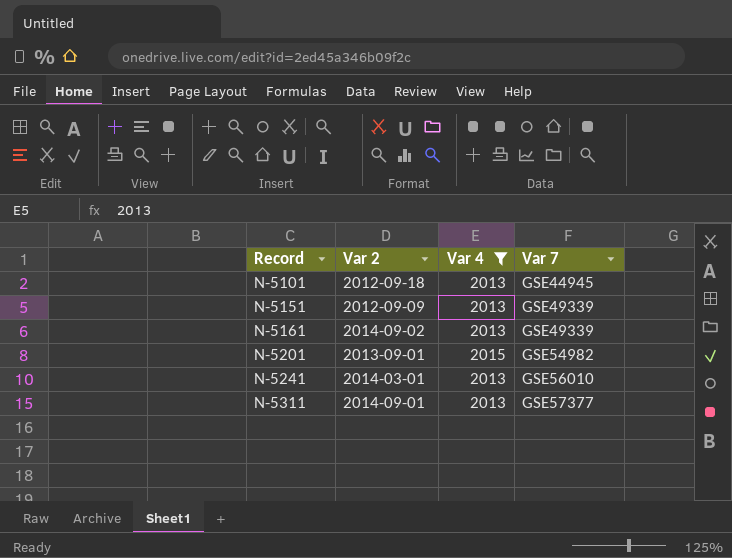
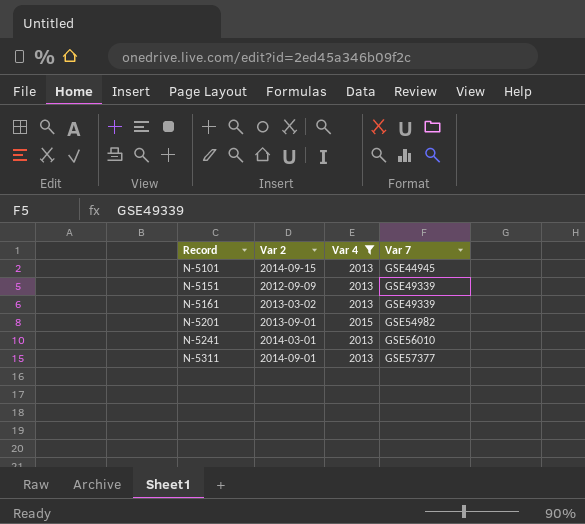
N-5101 | Var 2: 2012-09-18 -> 2014-09-15
N-5161 | Var 2: 2014-09-02 -> 2013-03-02

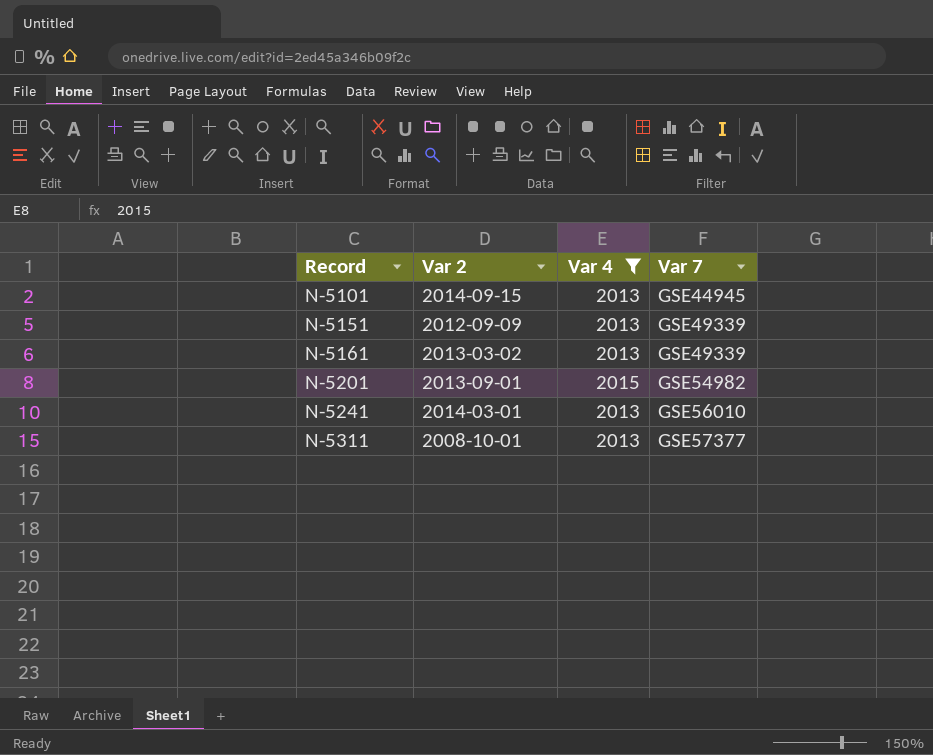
N-5311 | Var 2: 2014-09-01 -> 2008-10-01

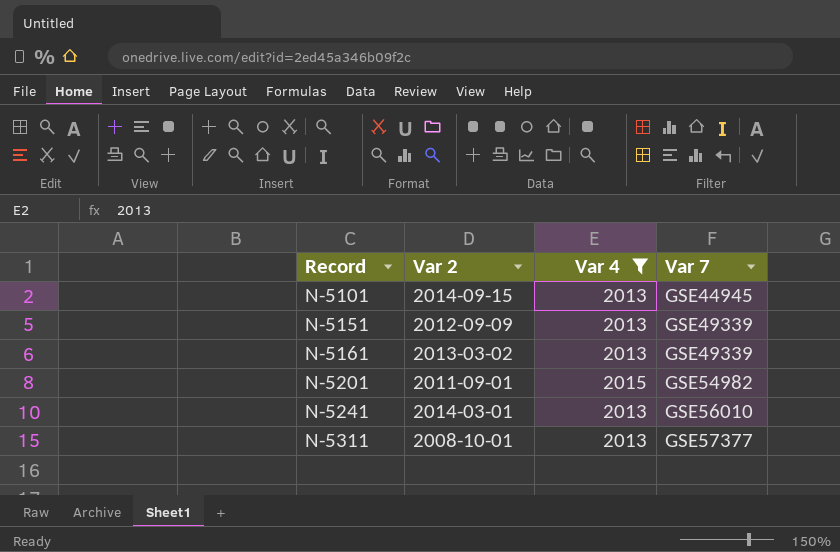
N-5201 | Var 2: 2013-09-01 -> 2011-09-01

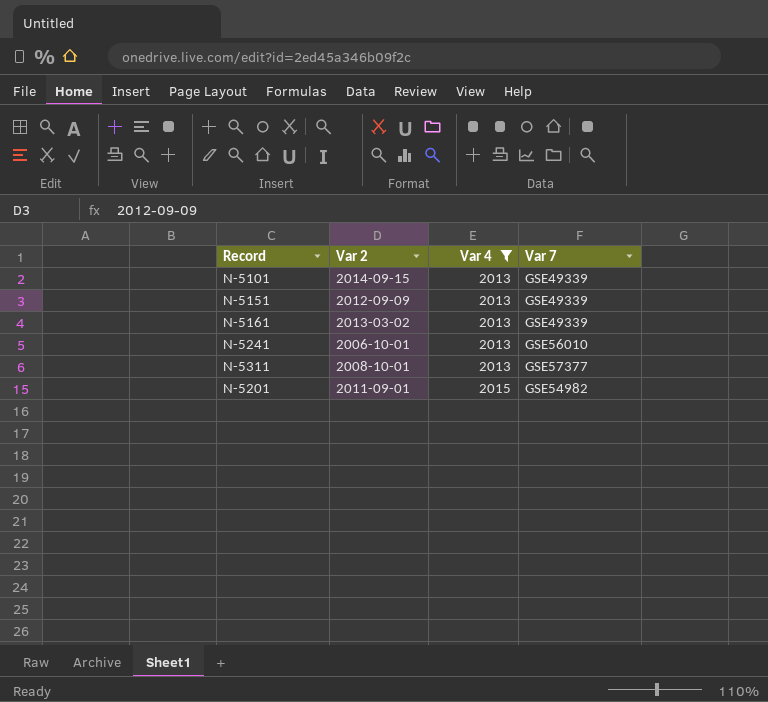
row order: Record ascending -> Var 4 ascending
N-5101 | Var 7: GSE44945 -> GSE49339
N-5241 | Var 2: 2014-03-01 -> 2006-10-01

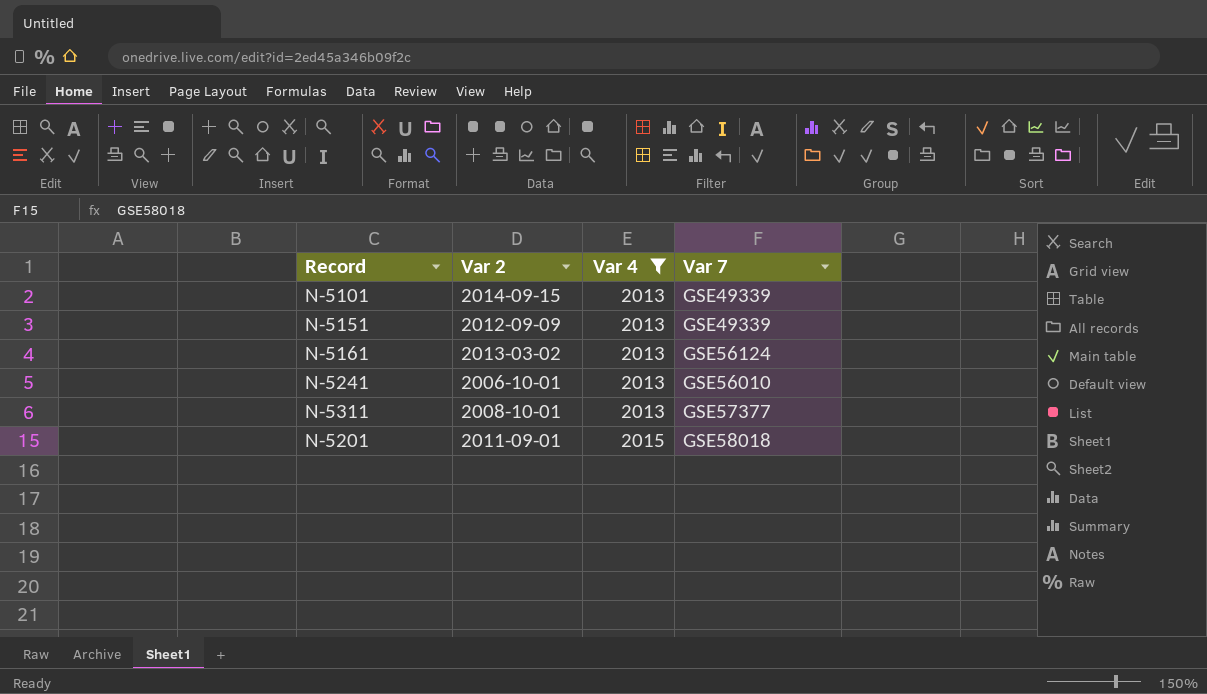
N-5161 | Var 7: GSE49339 -> GSE56124
N-5201 | Var 7: GSE54982 -> GSE58018

